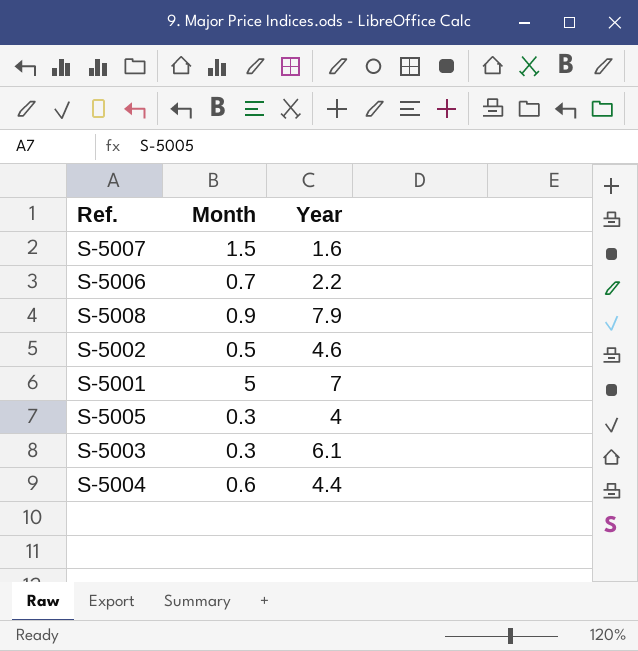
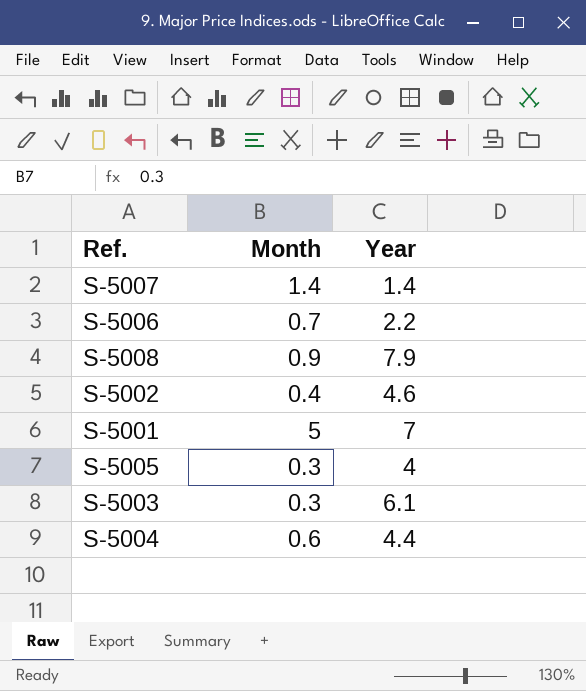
S-5007 | Month: 1.5 -> 1.4
S-5007 | Year: 1.6 -> 1.4
S-5002 | Month: 0.5 -> 0.4

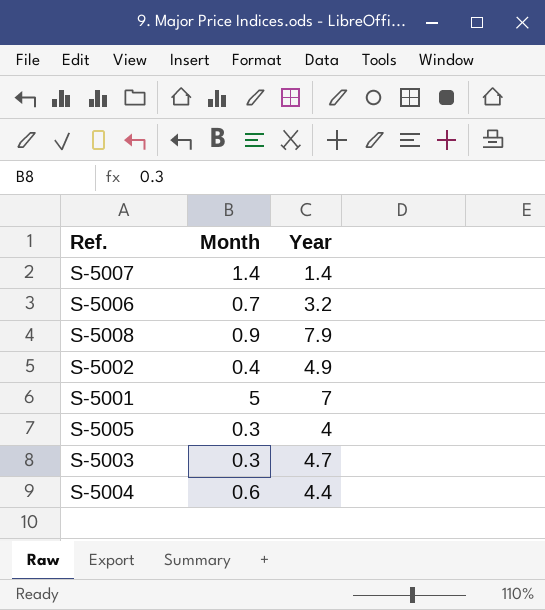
S-5006 | Year: 2.2 -> 3.2
S-5002 | Year: 4.6 -> 4.9
S-5003 | Year: 6.1 -> 4.7

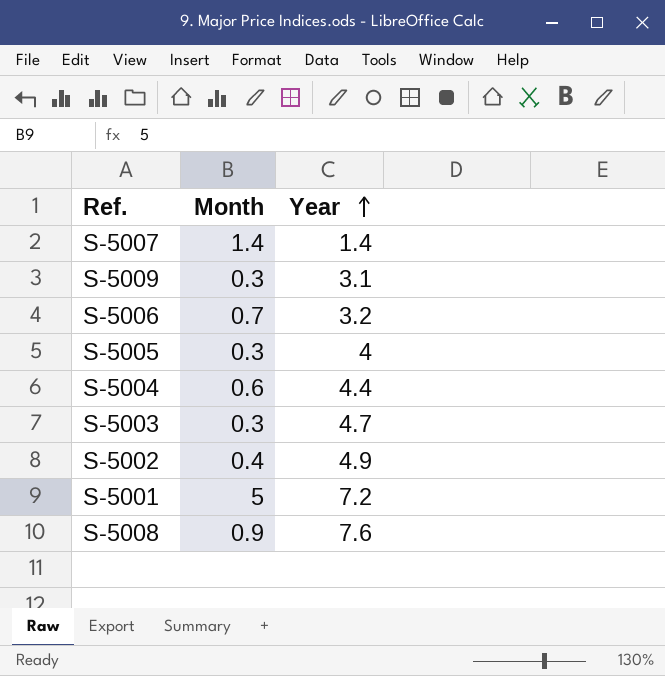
row order: none -> Year ascending
row S-5009: none -> 0.3 | 3.1
S-5001 | Year: 7 -> 7.2
S-5008 | Year: 7.9 -> 7.6

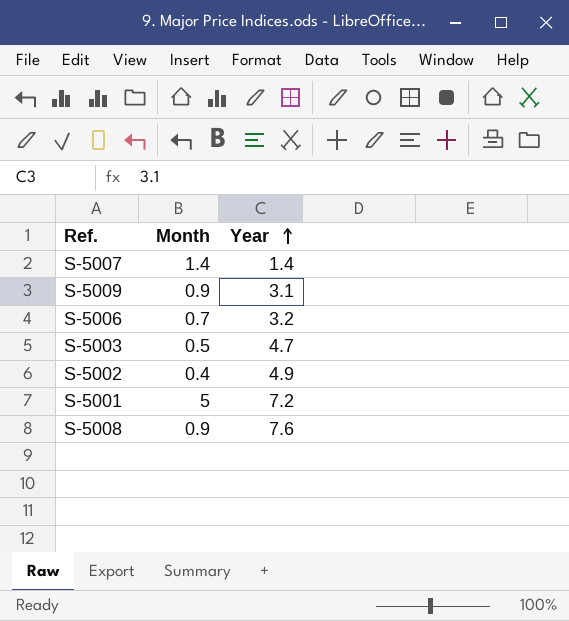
row S-5005: 0.3 | 4 -> none
row S-5004: 0.6 | 4.4 -> none
S-5009 | Month: 0.3 -> 0.9
S-5003 | Month: 0.3 -> 0.5

